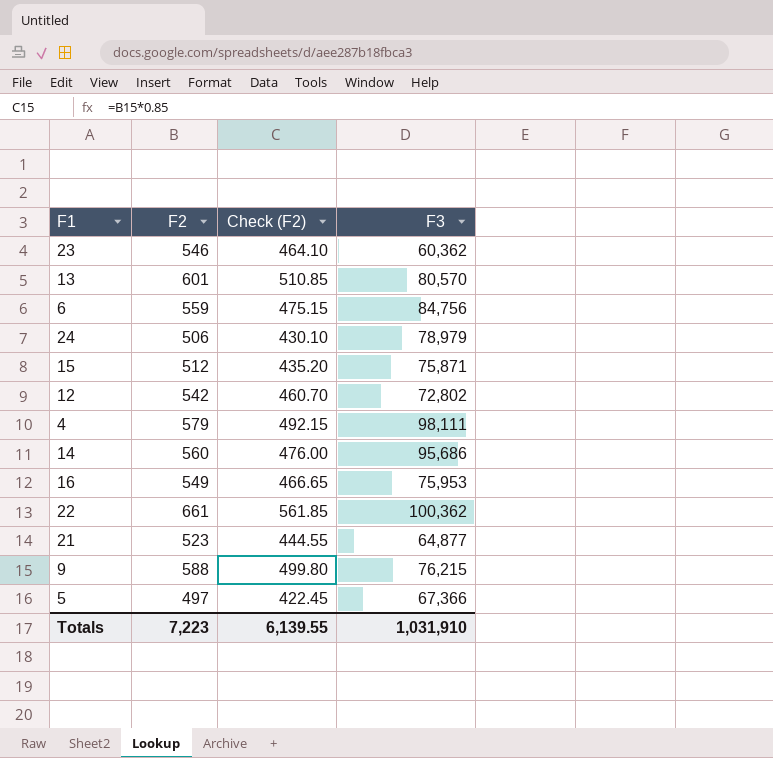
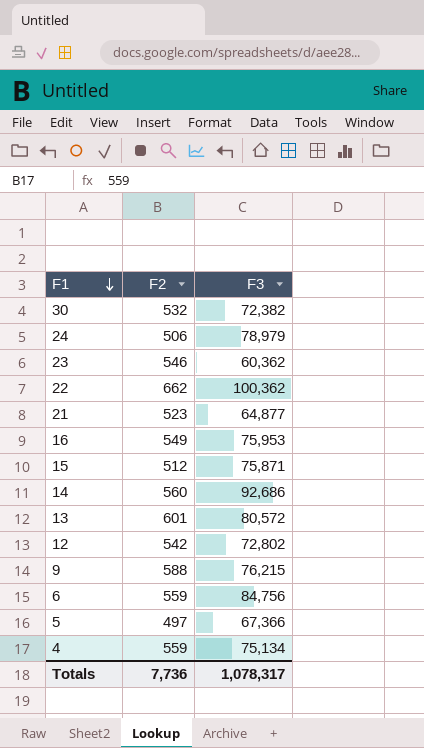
row order: none -> F1 descending
column Check (F2) | formula: [F2] * 0.85 -> none
row 30: none -> 532 | 72,382
22 | F2: 661 -> 662
14 | F3: 95,686 -> 92,686
13 | F3: 80,570 -> 80,572
4 | F2: 579 -> 559
4 | F3: 98,111 -> 75,134
Totals | F2: 7,223 -> 7,736
Totals | F3: 1,031,910 -> 1,078,317

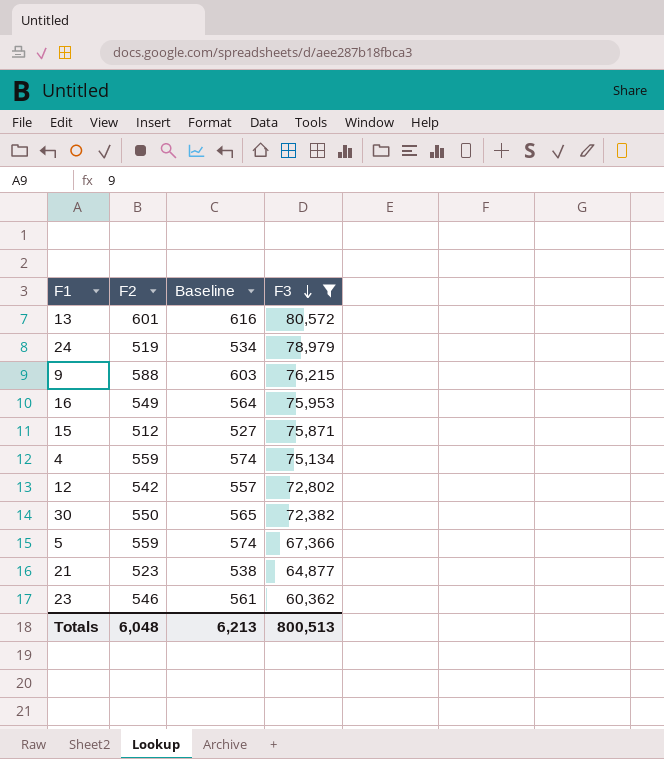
filter: none -> F3 <= 80,572
row order: F1 descending -> F3 descending
column Baseline | formula: none -> [F2] + 15
24 | F2: 506 -> 519
30 | F2: 532 -> 550
5 | F2: 497 -> 559
Totals | F2: 7,736 -> 6,048
Totals | F3: 1,078,317 -> 800,513

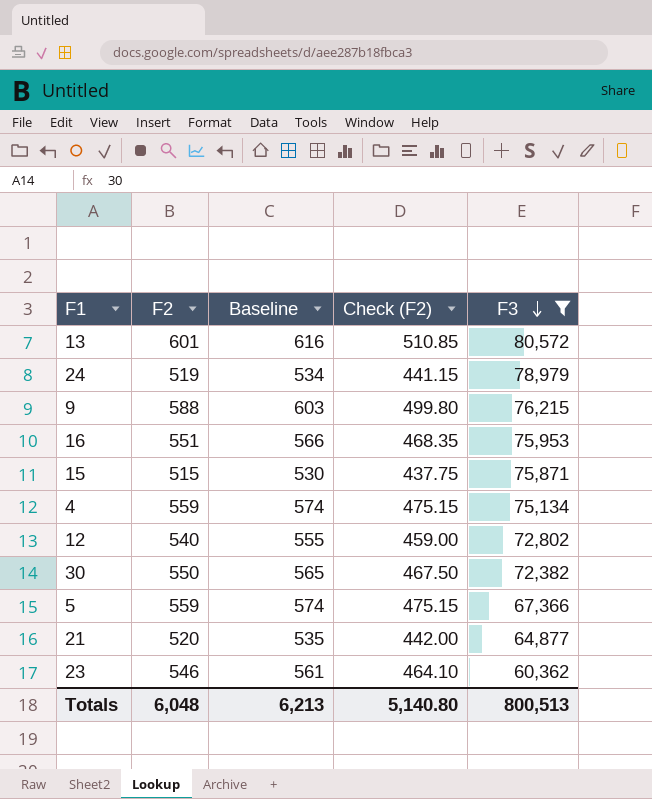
column Check (F2) | formula: none -> [F2] * 0.85
16 | F2: 549 -> 551
16 | Baseline: 564 -> 566
15 | F2: 512 -> 515
15 | Baseline: 527 -> 530
12 | F2: 542 -> 540
12 | Baseline: 557 -> 555
21 | F2: 523 -> 520
21 | Baseline: 538 -> 535

